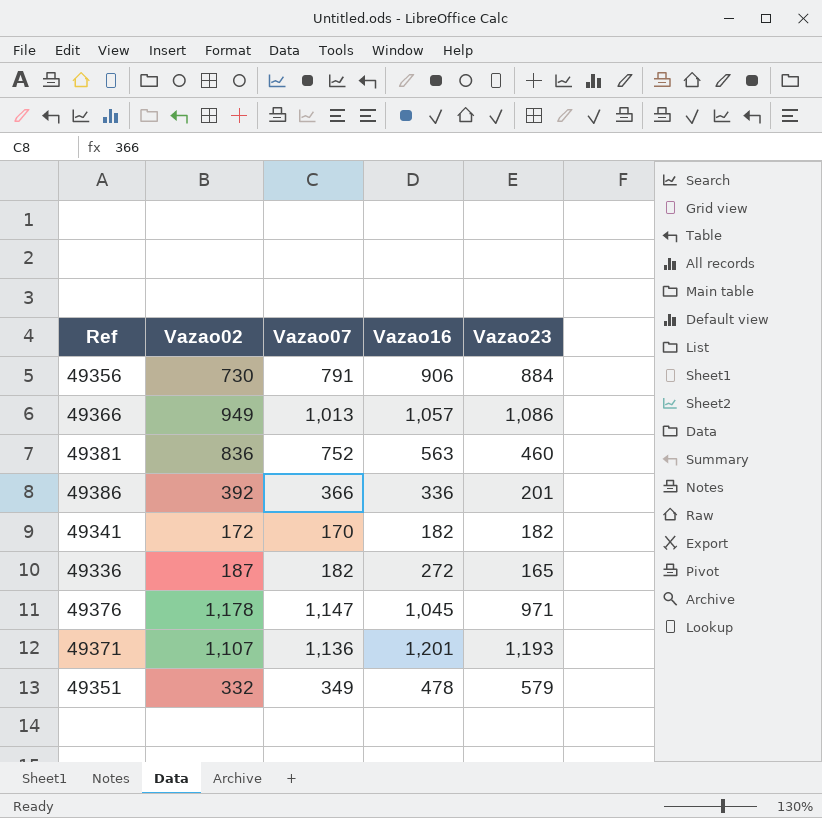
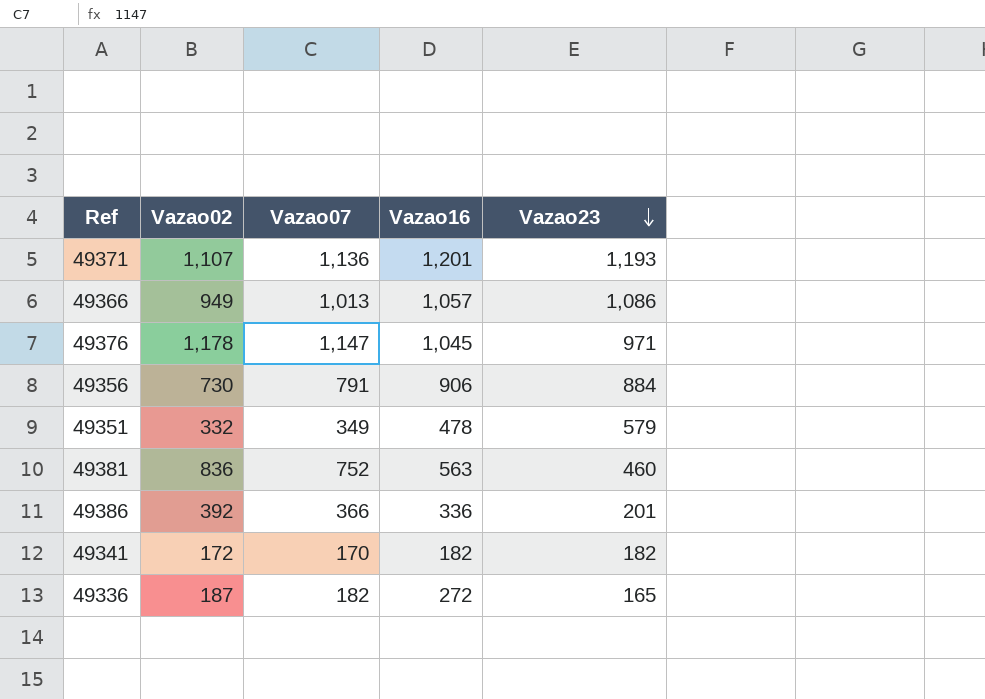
row order: none -> Vazao23 descending

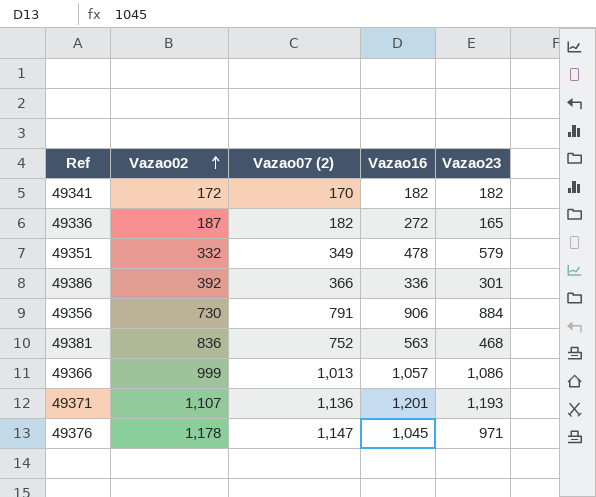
row order: Vazao23 descending -> Vazao02 ascending
column name: Vazao07 -> Vazao07 (2)
49386 | Vazao23: 201 -> 301
49381 | Vazao23: 460 -> 468
49366 | Vazao02: 949 -> 999

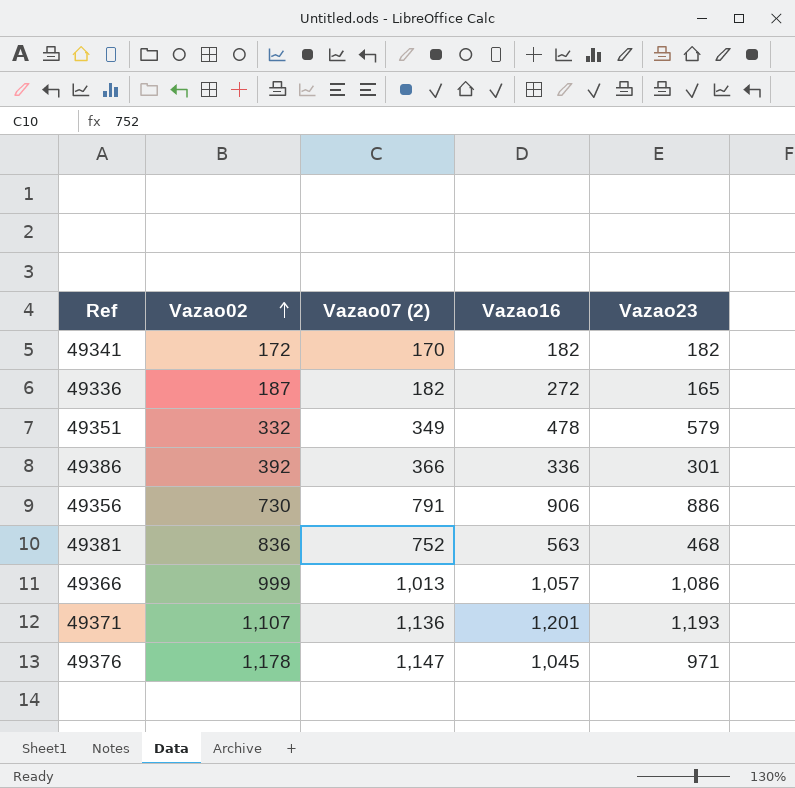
49356 | Vazao23: 884 -> 886

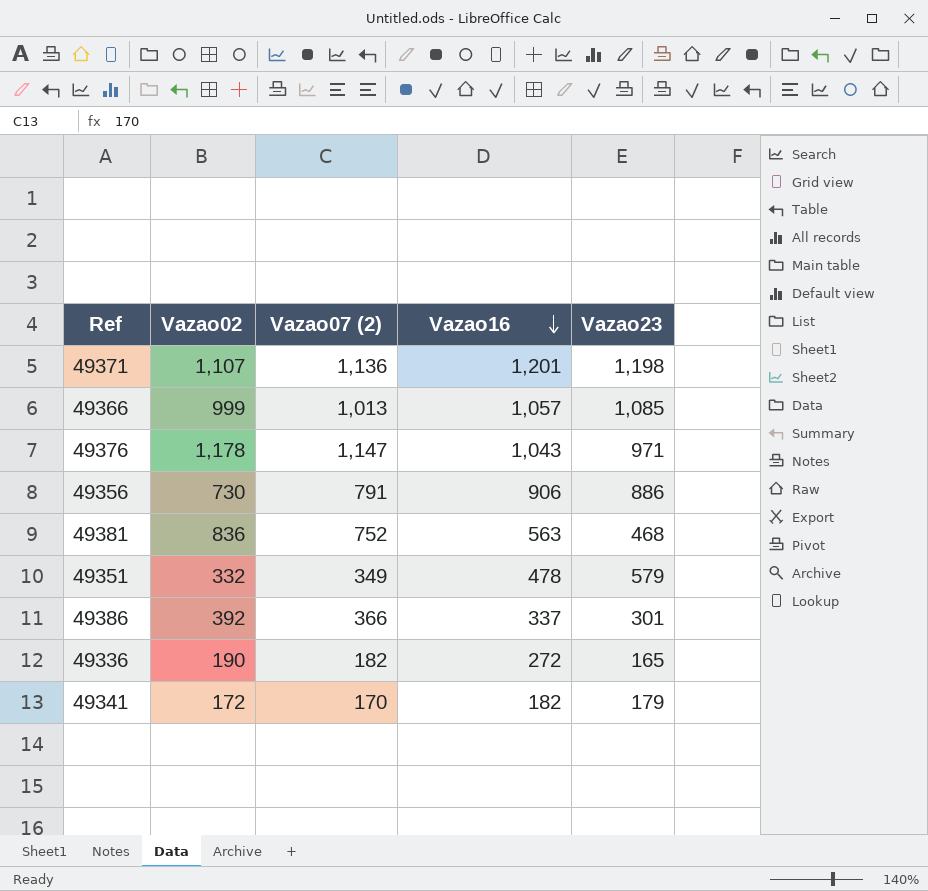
row order: Vazao02 ascending -> Vazao16 descending
49371 | Vazao23: 1,193 -> 1,198
49366 | Vazao23: 1,086 -> 1,085
49376 | Vazao16: 1,045 -> 1,043
49386 | Vazao16: 336 -> 337
49336 | Vazao02: 187 -> 190
49341 | Vazao23: 182 -> 179

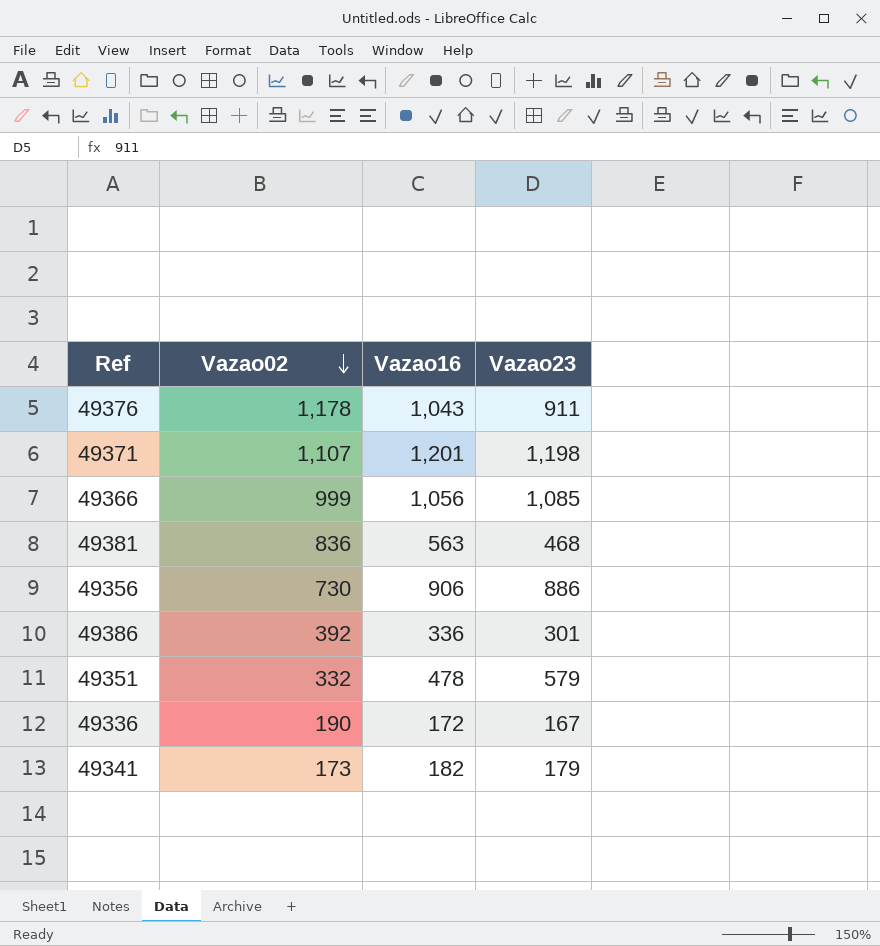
row order: Vazao16 descending -> Vazao02 descending
column Vazao07 (2) | position: 3 -> none
49376 | Vazao23: 971 -> 911
49366 | Vazao16: 1,057 -> 1,056
49386 | Vazao16: 337 -> 336
49336 | Vazao16: 272 -> 172
49336 | Vazao23: 165 -> 167
49341 | Vazao02: 172 -> 173

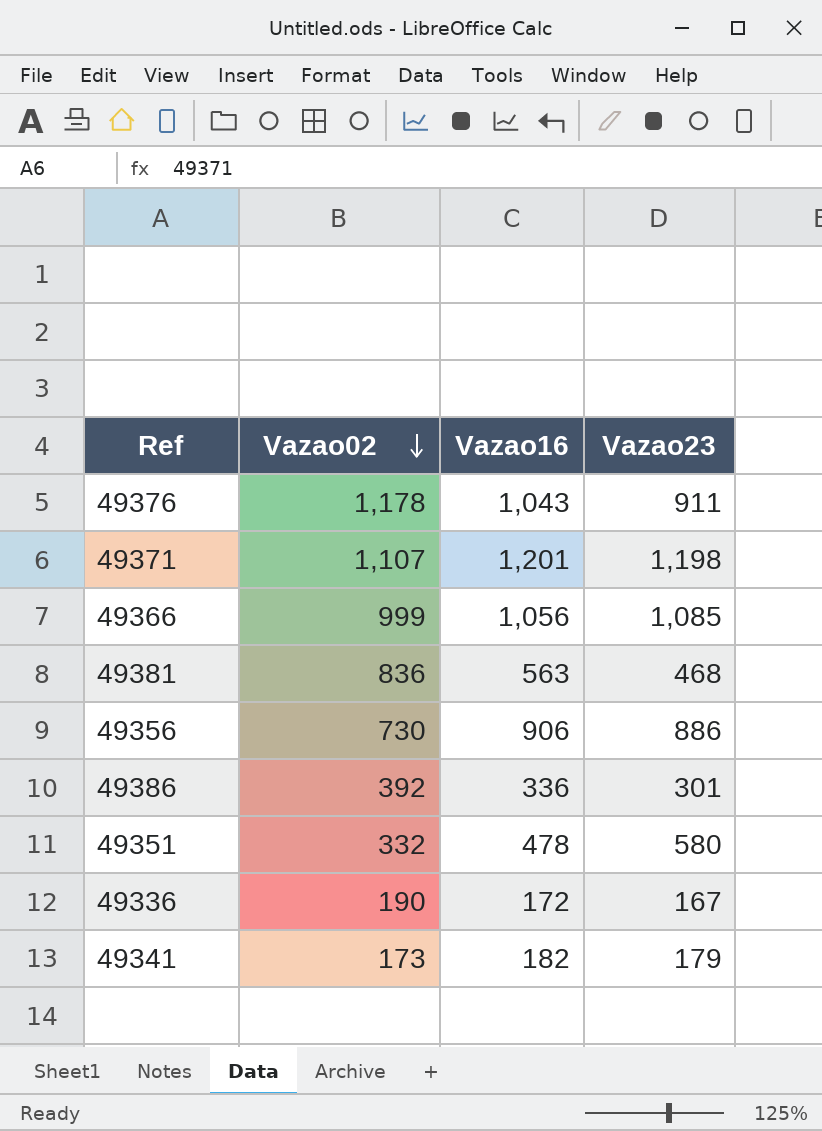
49351 | Vazao23: 579 -> 580

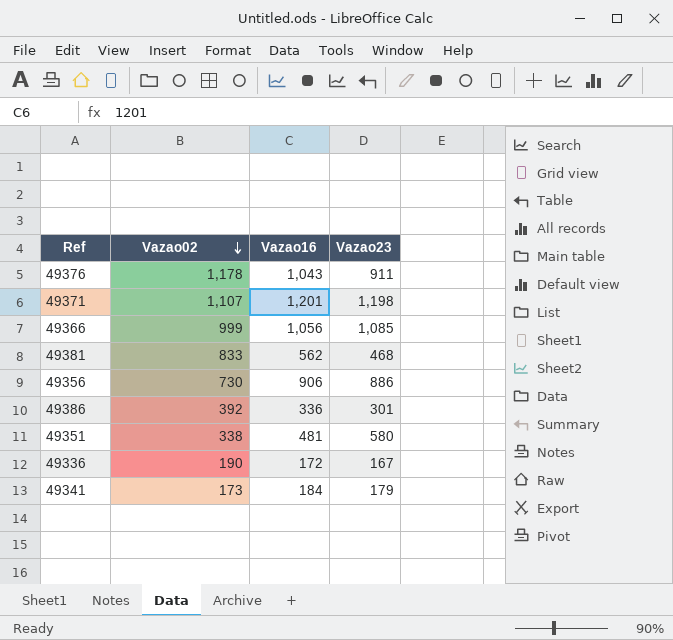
49381 | Vazao02: 836 -> 833
49381 | Vazao16: 563 -> 562
49351 | Vazao02: 332 -> 338
49351 | Vazao16: 478 -> 481
49341 | Vazao16: 182 -> 184

